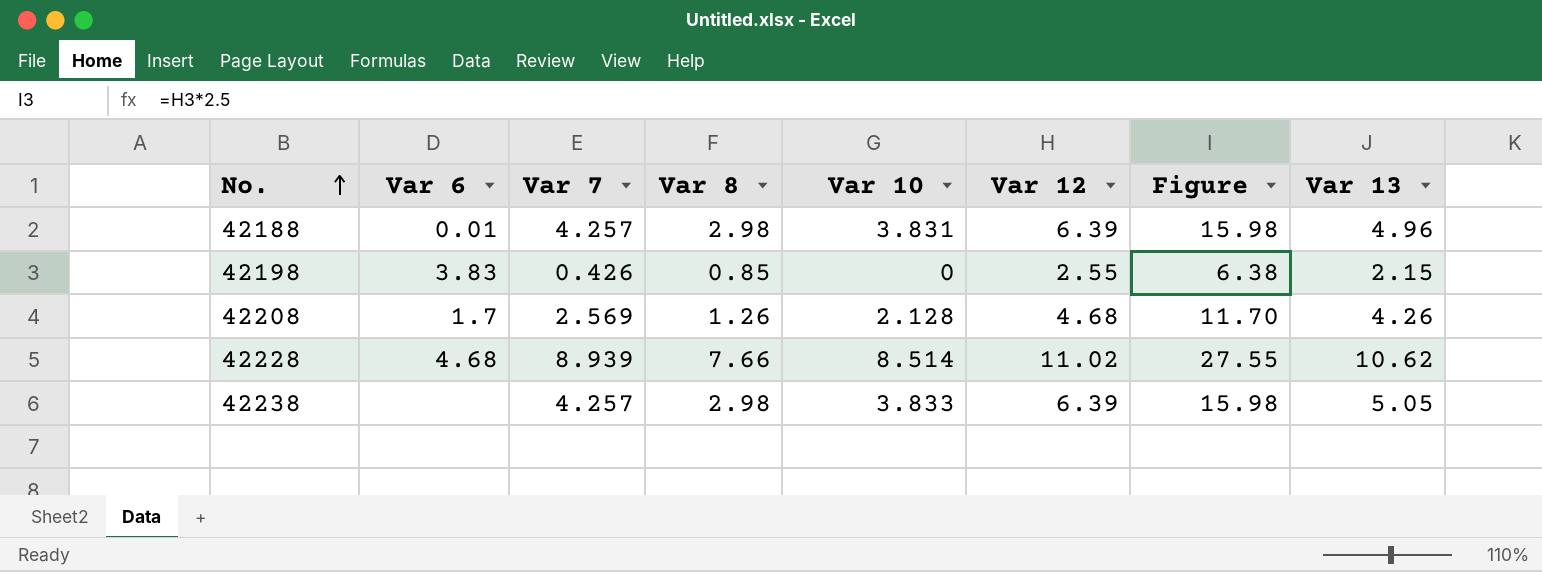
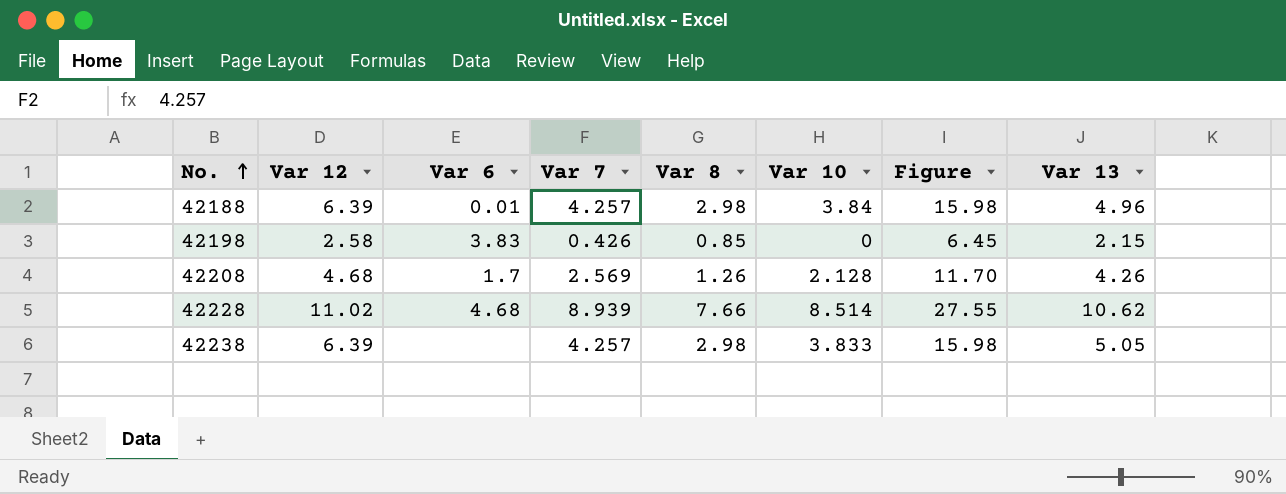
column Var 12 | position: 6 -> 2
42188 | Var 10: 3.831 -> 3.84
42198 | Var 12: 2.55 -> 2.58
42198 | Figure: 6.38 -> 6.45

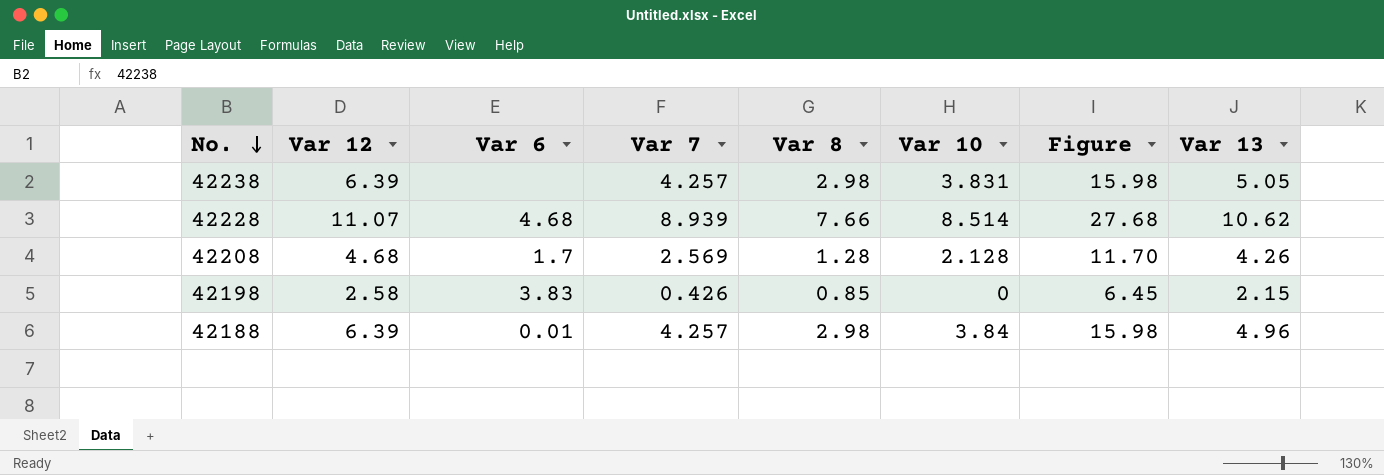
row order: No. ascending -> No. descending
42238 | Var 10: 3.833 -> 3.831
42228 | Var 12: 11.02 -> 11.07
42228 | Figure: 27.55 -> 27.68
42208 | Var 8: 1.26 -> 1.28

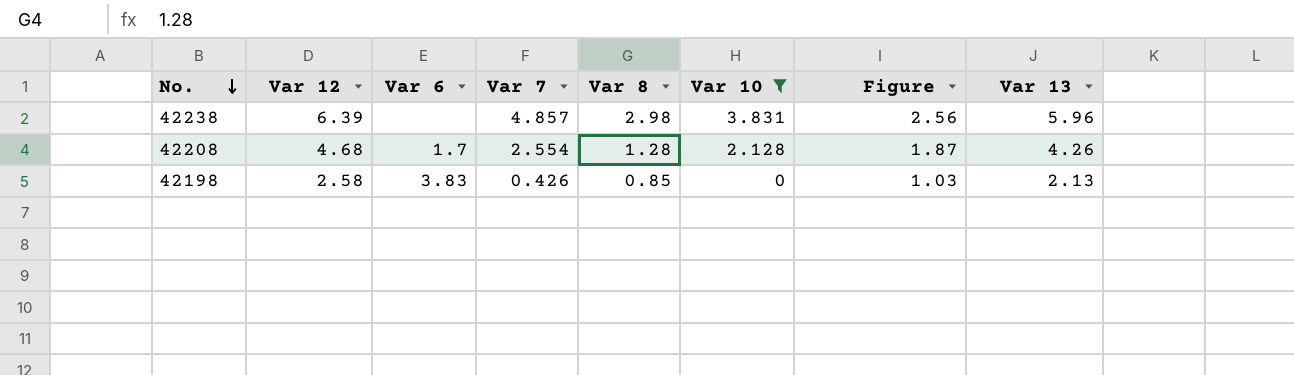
filter: none -> Var 10 <= 3.831
column Figure | formula: [Var 12] * 2.5 -> [Var 12] * 0.4
42238 | Var 7: 4.257 -> 4.857
42238 | Var 13: 5.05 -> 5.96
42208 | Var 7: 2.569 -> 2.554
42198 | Var 13: 2.15 -> 2.13

